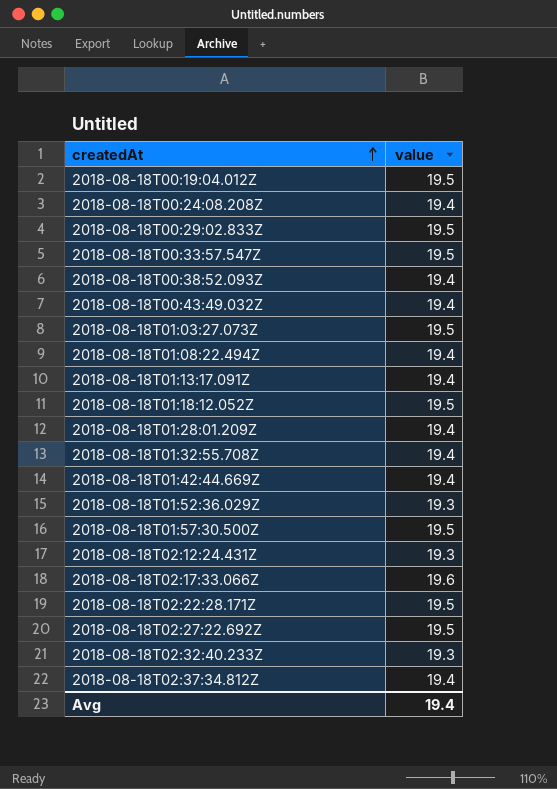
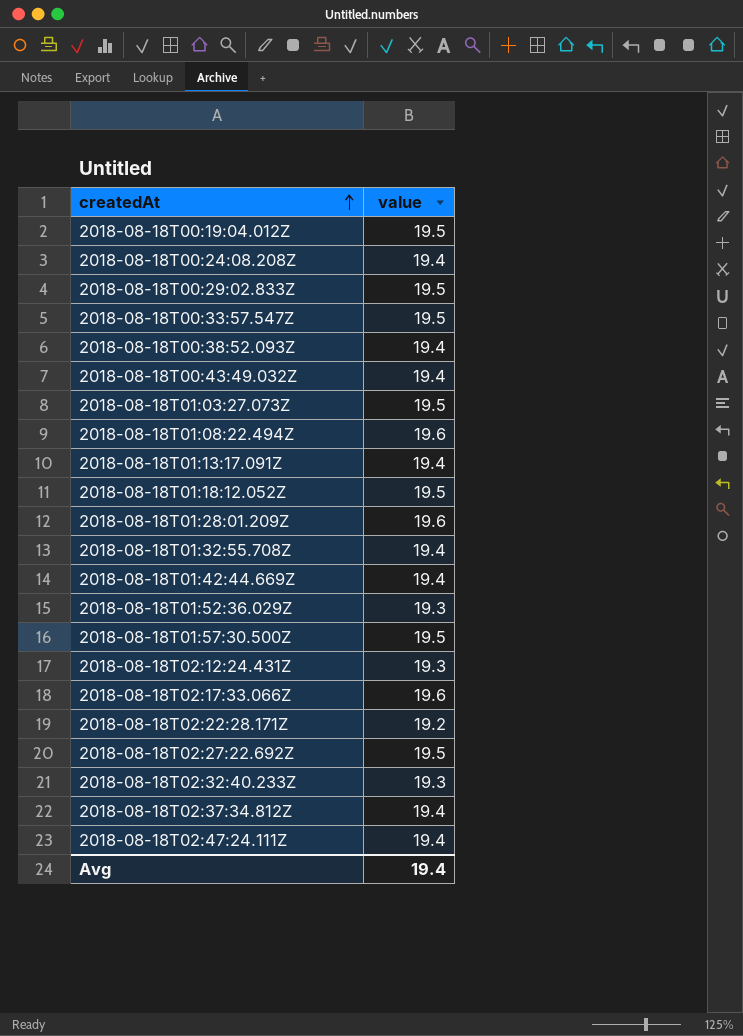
2018-08-18T01:08:22.494Z | value: 19.4 -> 19.6
2018-08-18T01:28:01.209Z | value: 19.4 -> 19.6
2018-08-18T02:22:28.171Z | value: 19.5 -> 19.2
row 2018-08-18T02:47:24.111Z: none -> 19.4

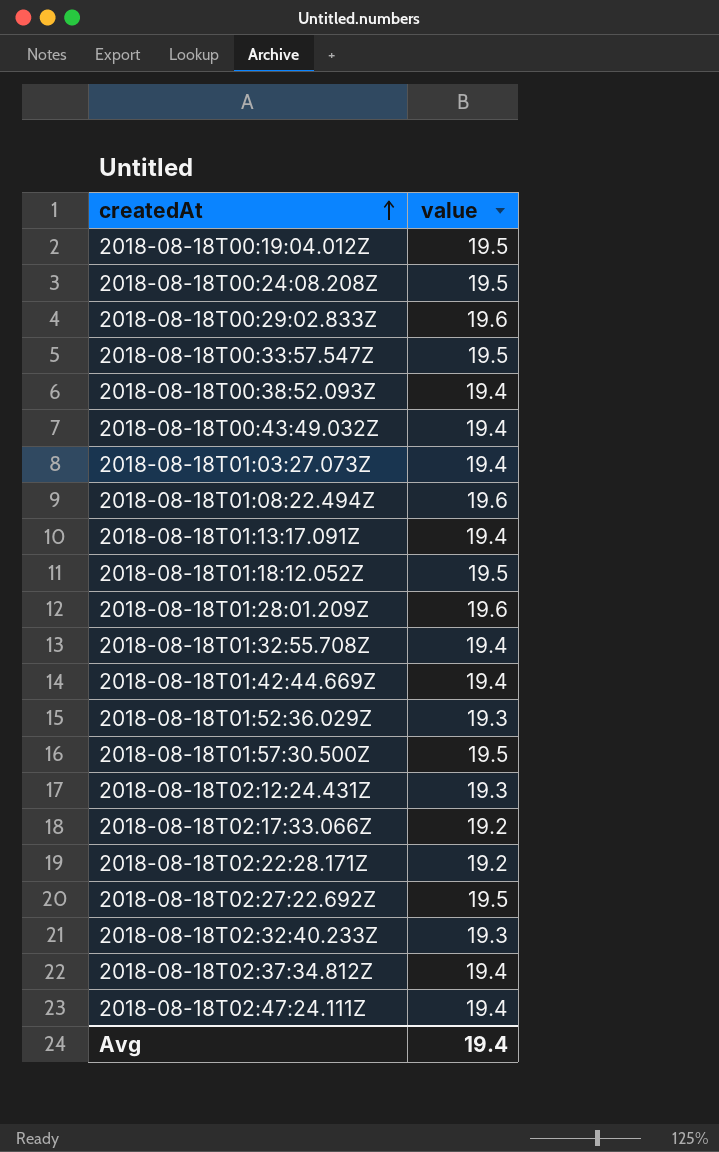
2018-08-18T00:24:08.208Z | value: 19.4 -> 19.5
2018-08-18T00:29:02.833Z | value: 19.5 -> 19.6
2018-08-18T01:03:27.073Z | value: 19.5 -> 19.4
2018-08-18T02:17:33.066Z | value: 19.6 -> 19.2

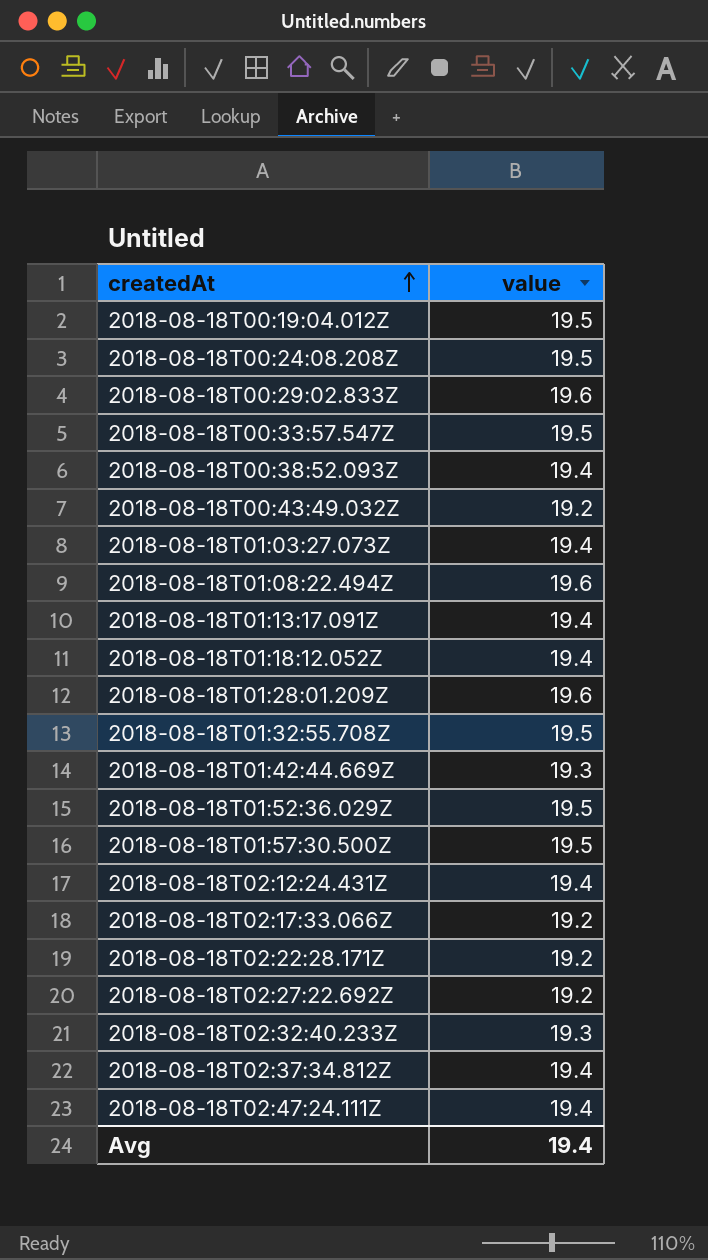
2018-08-18T00:43:49.032Z | value: 19.4 -> 19.2
2018-08-18T01:18:12.052Z | value: 19.5 -> 19.4
2018-08-18T01:32:55.708Z | value: 19.4 -> 19.5
2018-08-18T01:42:44.669Z | value: 19.4 -> 19.3
2018-08-18T01:52:36.029Z | value: 19.3 -> 19.5
2018-08-18T02:12:24.431Z | value: 19.3 -> 19.4
2018-08-18T02:27:22.692Z | value: 19.5 -> 19.2

